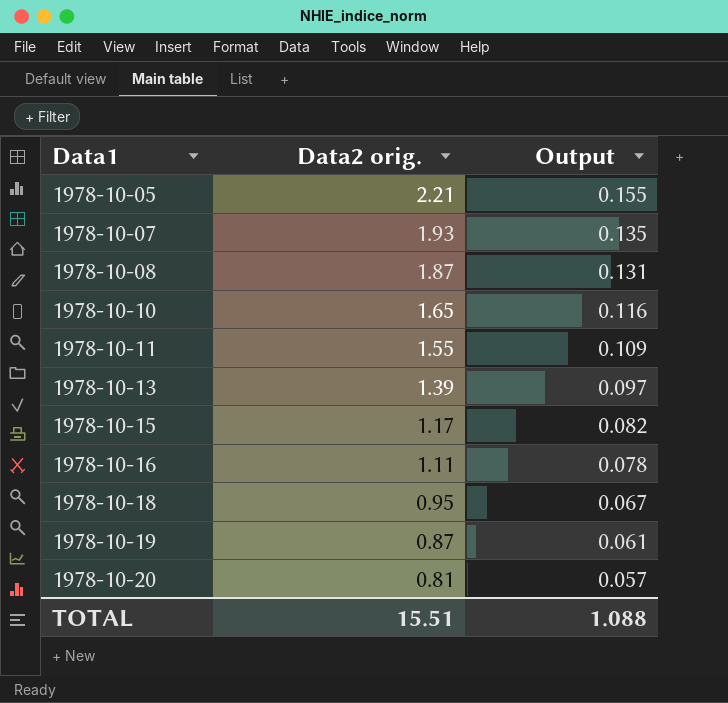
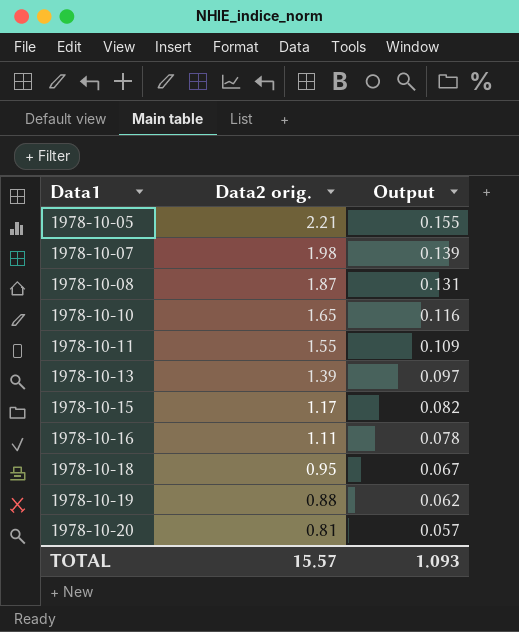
1978-10-07 | Data2 orig.: 1.93 -> 1.98
1978-10-07 | Output: 0.135 -> 0.139
1978-10-19 | Data2 orig.: 0.87 -> 0.88
1978-10-19 | Output: 0.061 -> 0.062
TOTAL | Data2 orig.: 15.51 -> 15.57
TOTAL | Output: 1.088 -> 1.093

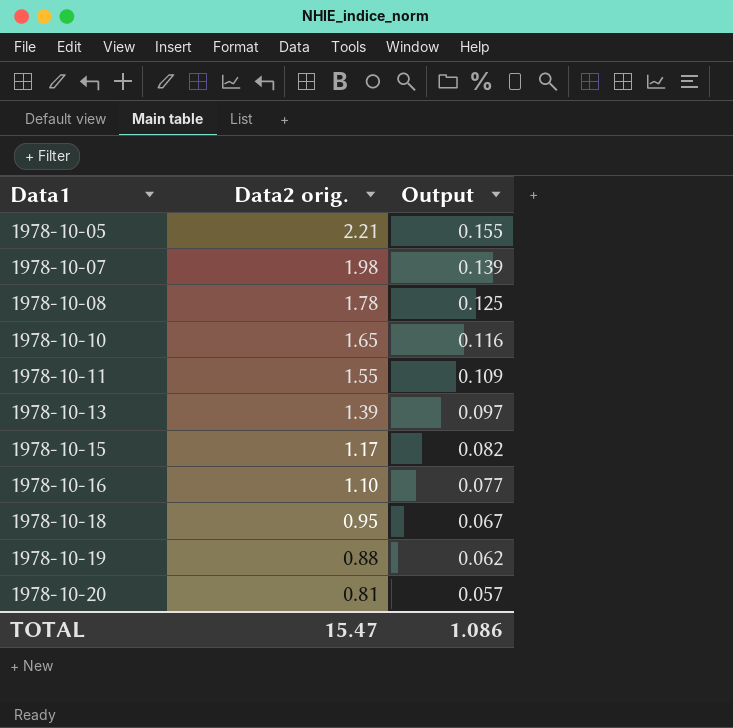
1978-10-08 | Data2 orig.: 1.87 -> 1.78
1978-10-08 | Output: 0.131 -> 0.125
1978-10-16 | Data2 orig.: 1.11 -> 1.10
1978-10-16 | Output: 0.078 -> 0.077
TOTAL | Data2 orig.: 15.57 -> 15.47
TOTAL | Output: 1.093 -> 1.086

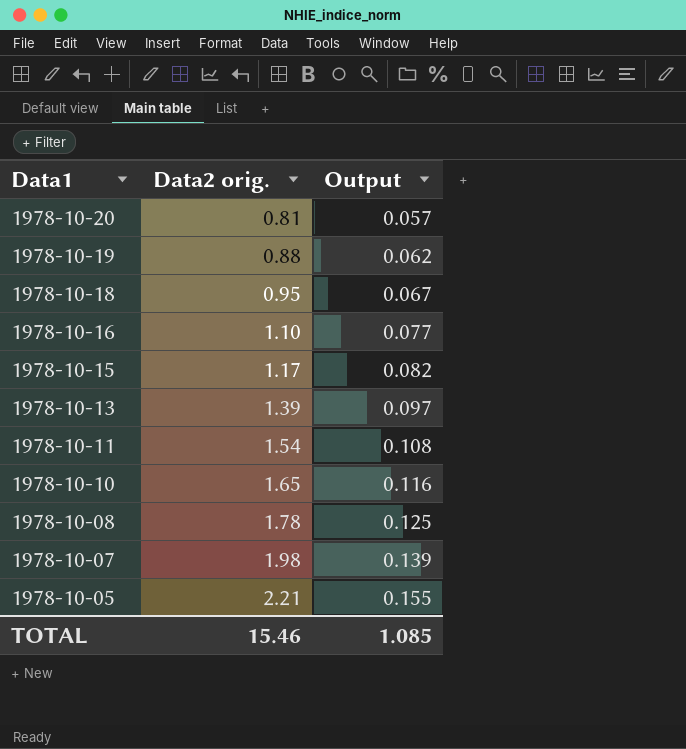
row order: Data1 ascending -> Data1 descending
1978-10-11 | Data2 orig.: 1.55 -> 1.54
1978-10-11 | Output: 0.109 -> 0.108
TOTAL | Data2 orig.: 15.47 -> 15.46
TOTAL | Output: 1.086 -> 1.085

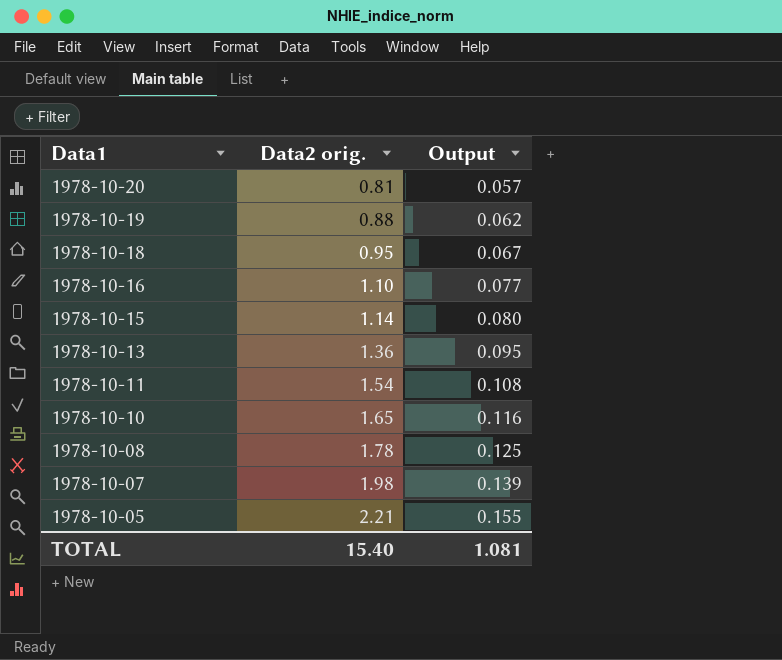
1978-10-15 | Data2 orig.: 1.17 -> 1.14
1978-10-15 | Output: 0.082 -> 0.080
1978-10-13 | Data2 orig.: 1.39 -> 1.36
1978-10-13 | Output: 0.097 -> 0.095
TOTAL | Data2 orig.: 15.46 -> 15.40
TOTAL | Output: 1.085 -> 1.081

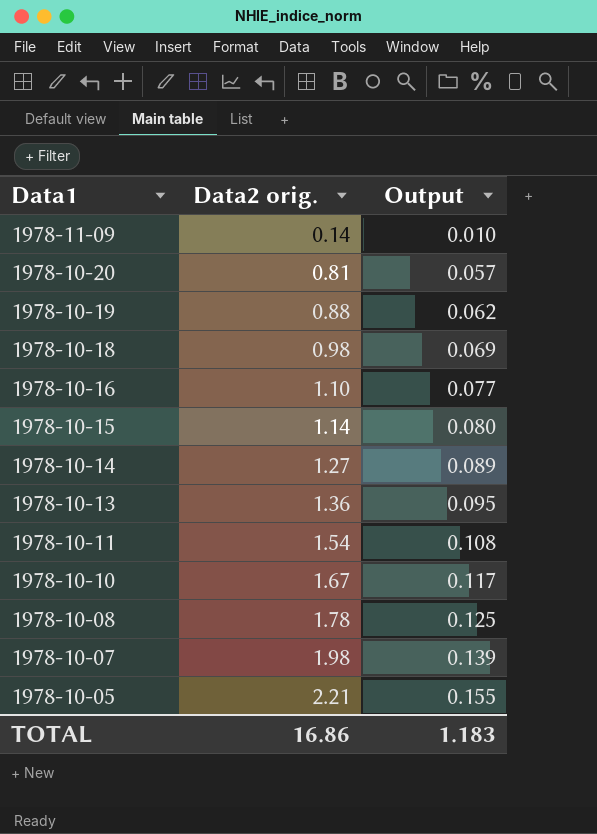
row 1978-11-09: none -> 0.14 | 0.010
1978-10-18 | Data2 orig.: 0.95 -> 0.98
1978-10-18 | Output: 0.067 -> 0.069
row 1978-10-14: none -> 1.27 | 0.089
1978-10-10 | Data2 orig.: 1.65 -> 1.67
1978-10-10 | Output: 0.116 -> 0.117
TOTAL | Data2 orig.: 15.40 -> 16.86
TOTAL | Output: 1.081 -> 1.183

